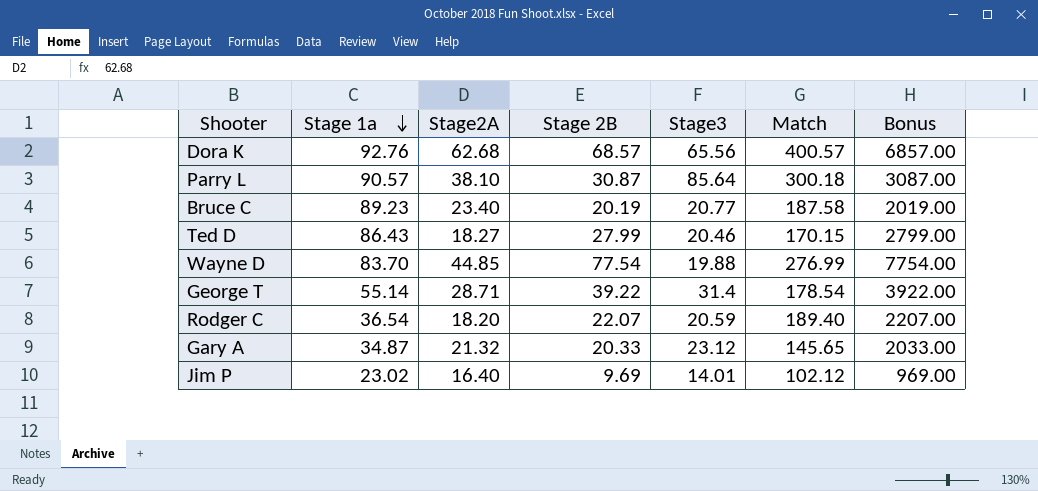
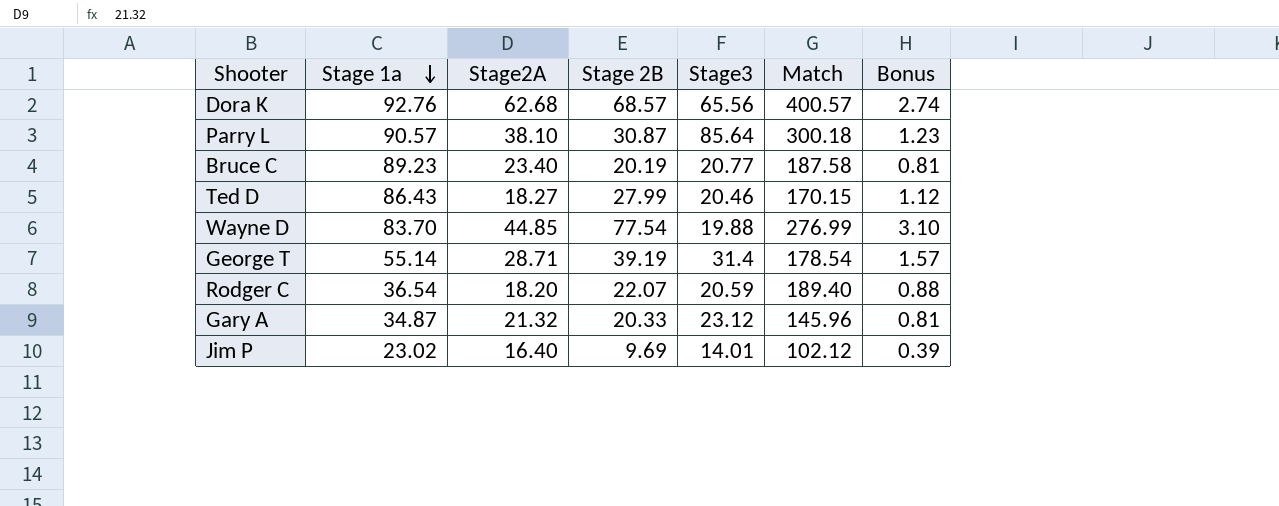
column Bonus | formula: [Stage 2B] * 100 -> [Stage 2B] * 0.04
George T | Stage 2B: 39.22 -> 39.19
Gary A | Match: 145.65 -> 145.96

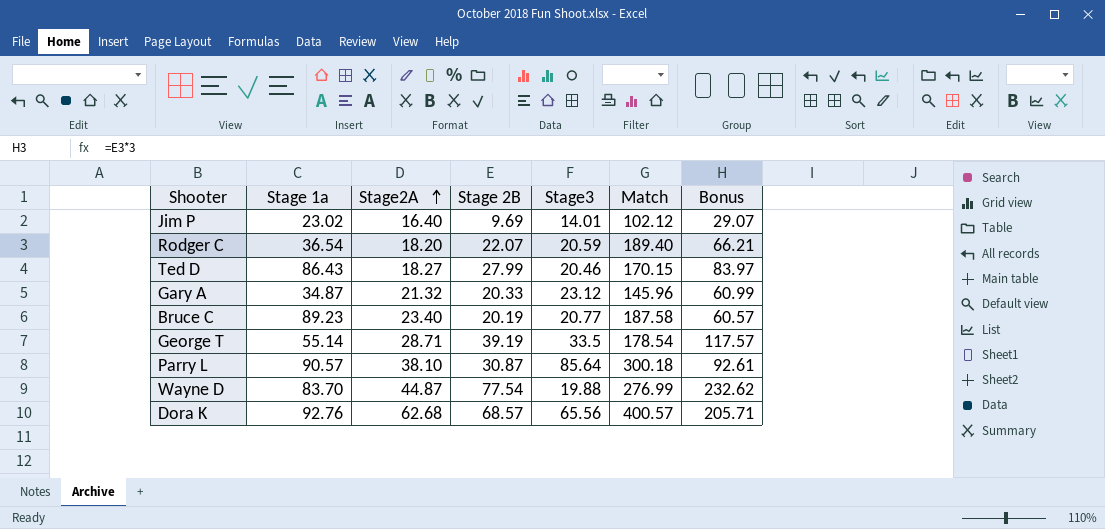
row order: Stage 1a descending -> Stage2A ascending
column Bonus | formula: [Stage 2B] * 0.04 -> [Stage 2B] * 3
George T | Stage3: 31.4 -> 33.5
Wayne D | Stage2A: 44.85 -> 44.87

